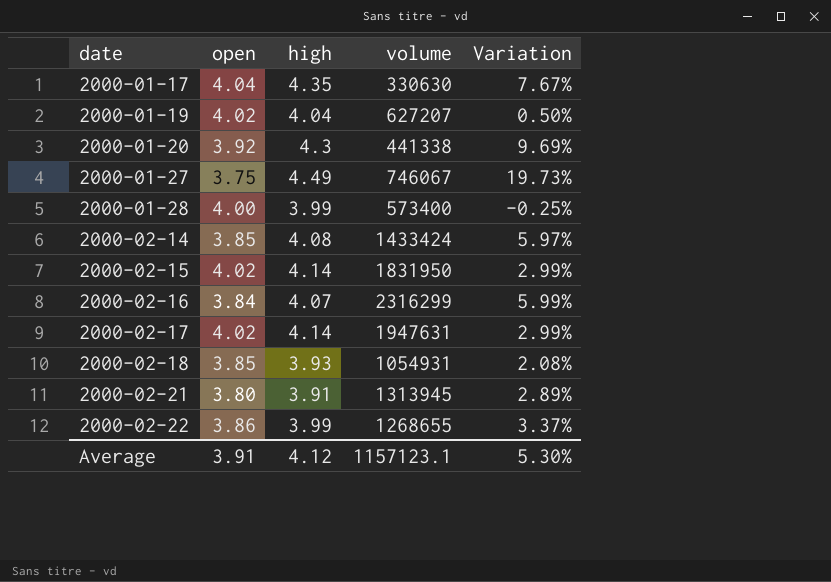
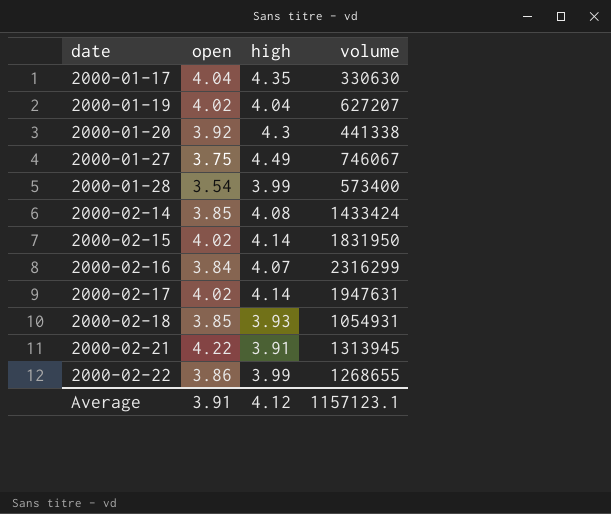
column Variation | formula: ([high] - [open]) / [open] -> none
2000-01-28 | open: 4.00 -> 3.54
2000-02-21 | open: 3.80 -> 4.22

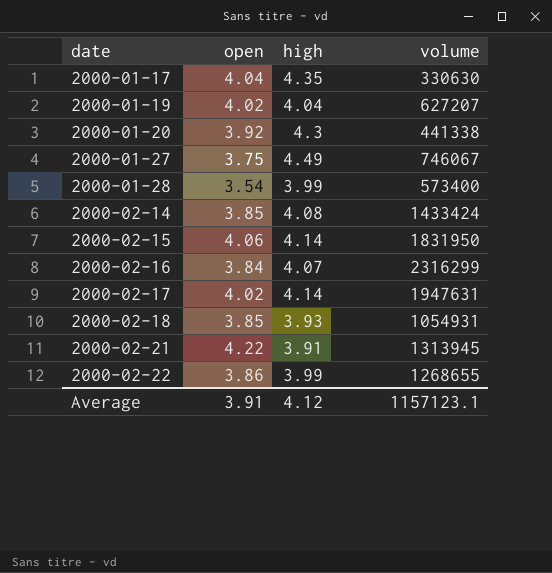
2000-02-15 | open: 4.02 -> 4.06

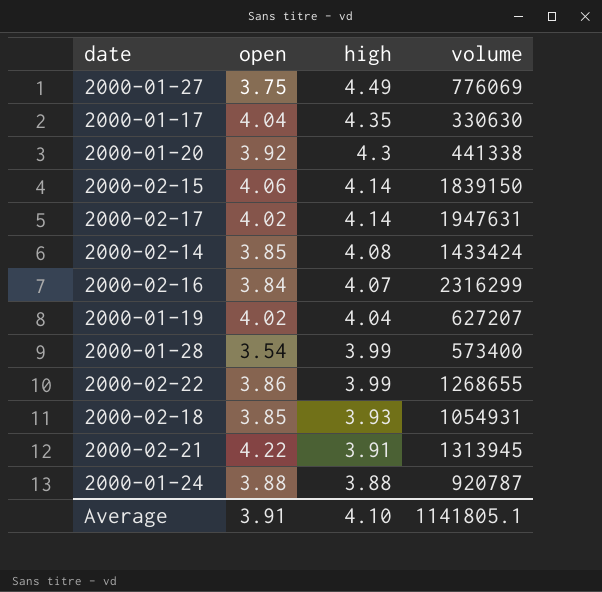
row order: date ascending -> high descending
2000-01-27 | volume: 746067 -> 776069
2000-02-15 | volume: 1831950 -> 1839150
row 2000-01-24: none -> 3.88 | 3.88 | 920787
Average | high: 4.12 -> 4.10
Average | volume: 1157123.1 -> 1141805.1

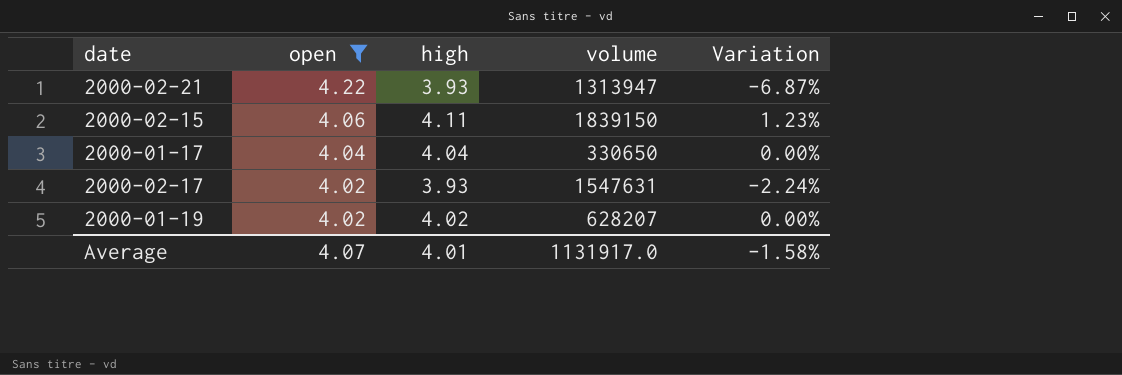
filter: none -> open >= 4.02
row order: high descending -> open descending
column Variation | formula: none -> ([high] - [open]) / [open]
2000-02-21 | high: 3.91 -> 3.93
2000-02-21 | volume: 1313945 -> 1313947
2000-02-15 | high: 4.14 -> 4.11
2000-01-17 | high: 4.35 -> 4.04
2000-01-17 | volume: 330630 -> 330650
2000-02-17 | high: 4.14 -> 3.93
2000-02-17 | volume: 1947631 -> 1547631
2000-01-19 | high: 4.04 -> 4.02
2000-01-19 | volume: 627207 -> 628207
Average | open: 3.91 -> 4.07
Average | high: 4.10 -> 4.01
Average | volume: 1141805.1 -> 1131917.0

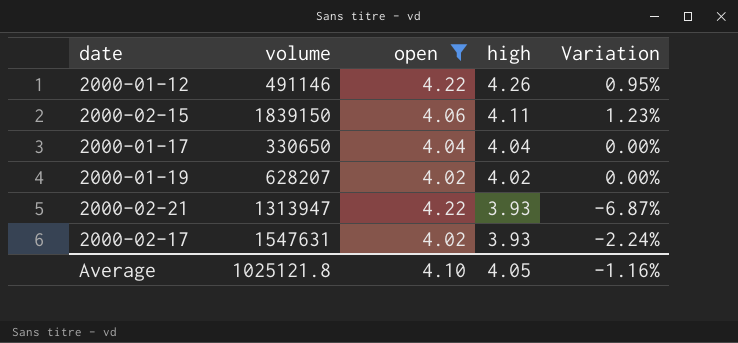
row order: open descending -> high descending
column volume | position: 4 -> 2
row 2000-01-12: none -> 491146 | 4.22 | 4.26 | 0.95%
Average | volume: 1131917.0 -> 1025121.8
Average | open: 4.07 -> 4.10
Average | high: 4.01 -> 4.05
Average | Variation: -1.58% -> -1.16%

